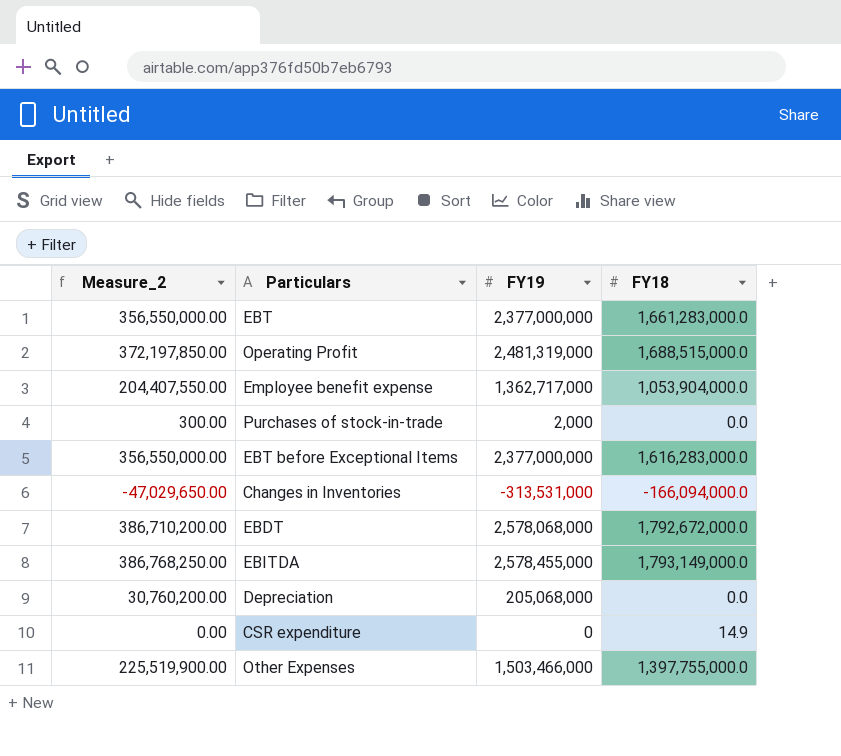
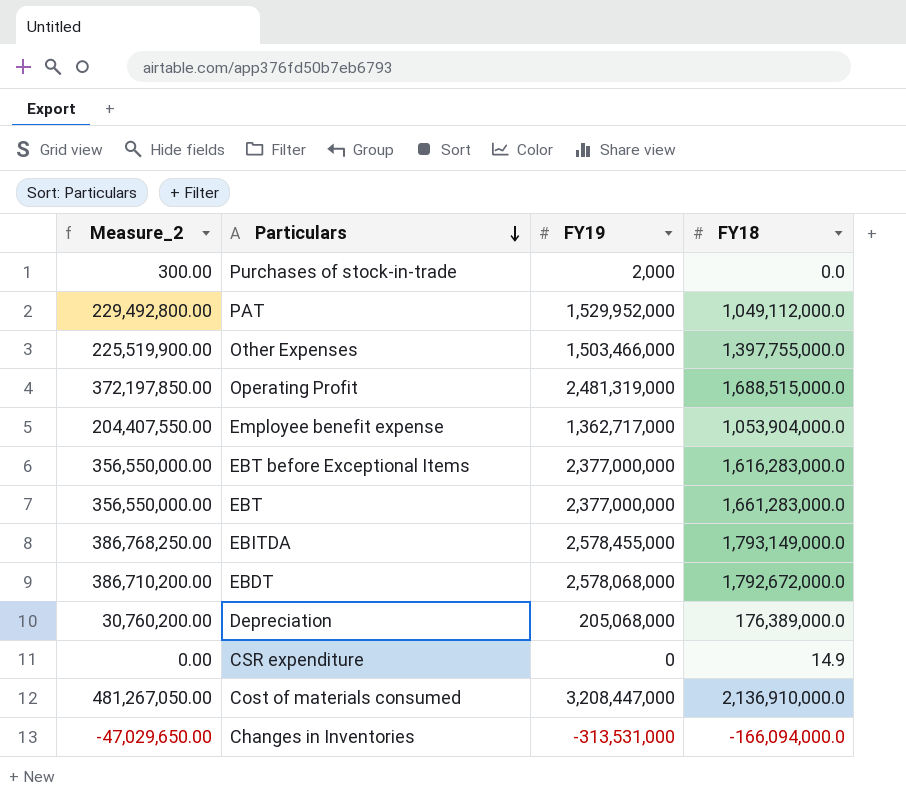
row order: none -> Particulars descending
row PAT: none -> 229,492,800.00 | 1,529,952,000 | 1,049,112,000.0
Depreciation | FY18: 0.0 -> 176,389,000.0
row Cost of materials consumed: none -> 481,267,050.00 | 3,208,447,000 | 2,136,910,000.0

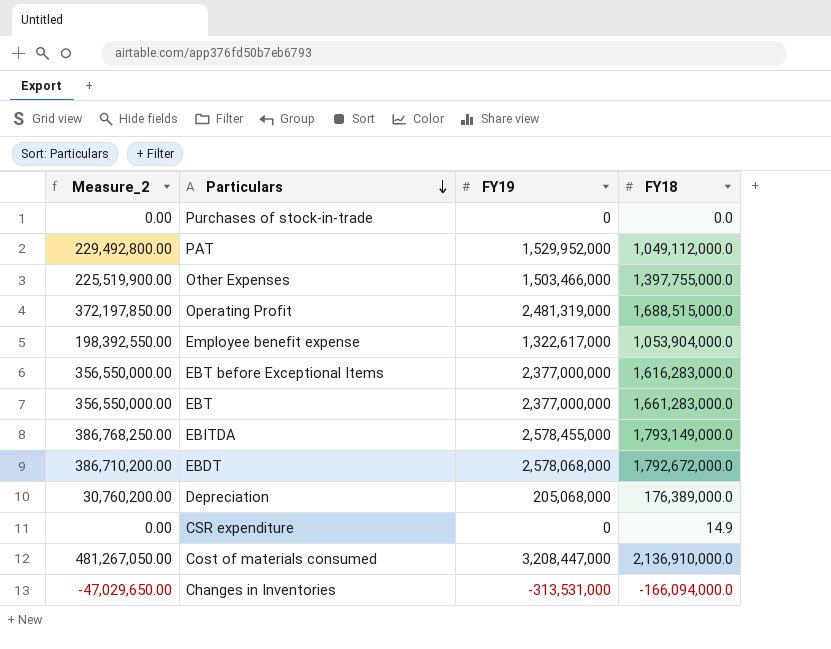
Purchases of stock-in-trade | Measure_2: 300.00 -> 0.00
Purchases of stock-in-trade | FY19: 2,000 -> 0
Employee benefit expense | Measure_2: 204,407,550.00 -> 198,392,550.00
Employee benefit expense | FY19: 1,362,717,000 -> 1,322,617,000

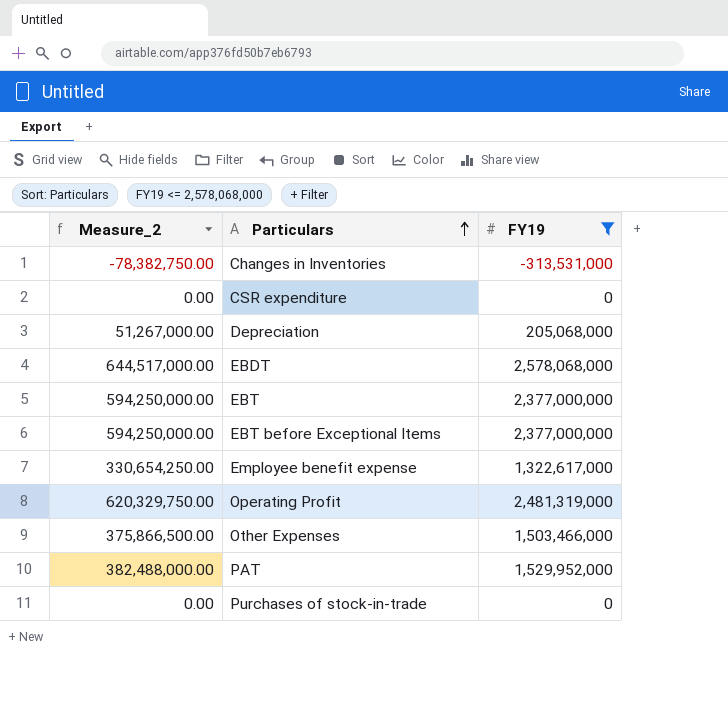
filter: none -> FY19 <= 2,578,068,000
row order: Particulars descending -> Particulars ascending
column FY18 | position: 4 -> none
column Measure_2 | formula: [FY19] * 0.15 -> [FY19] * 0.25

